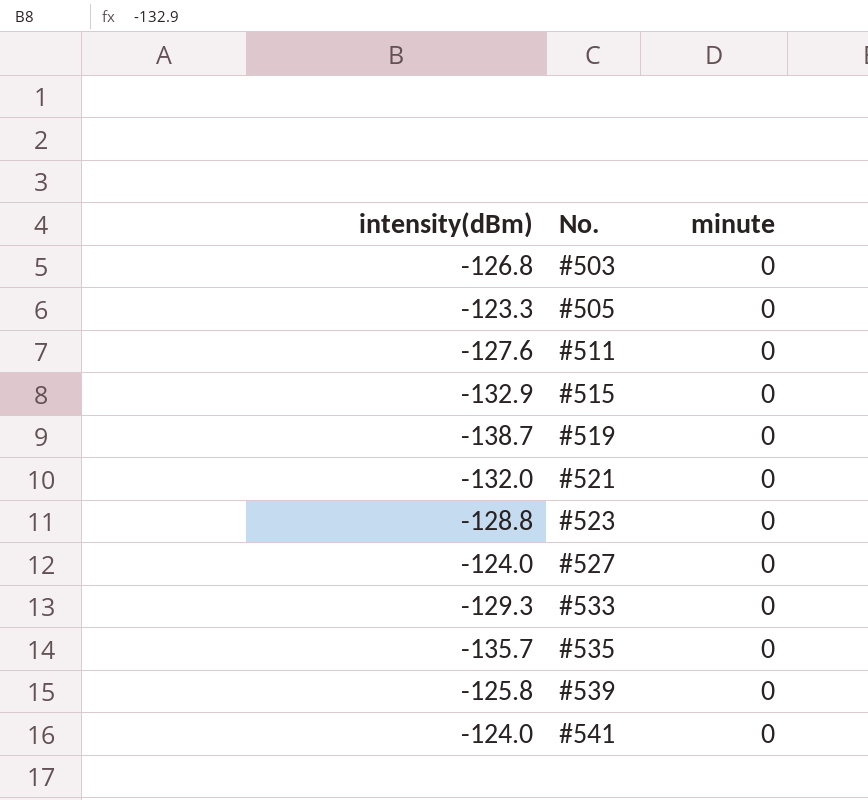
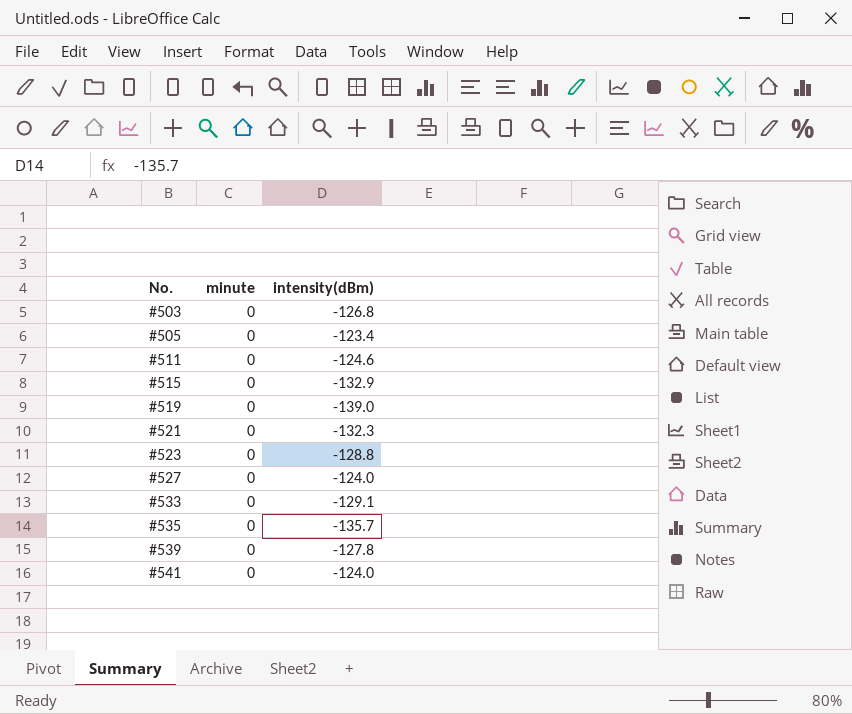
column intensity(dBm) | position: 1 -> 3
#505 | intensity(dBm): -123.3 -> -123.4
#511 | intensity(dBm): -127.6 -> -124.6
#519 | intensity(dBm): -138.7 -> -139.0
#521 | intensity(dBm): -132.0 -> -132.3
#533 | intensity(dBm): -129.3 -> -129.1
#539 | intensity(dBm): -125.8 -> -127.8

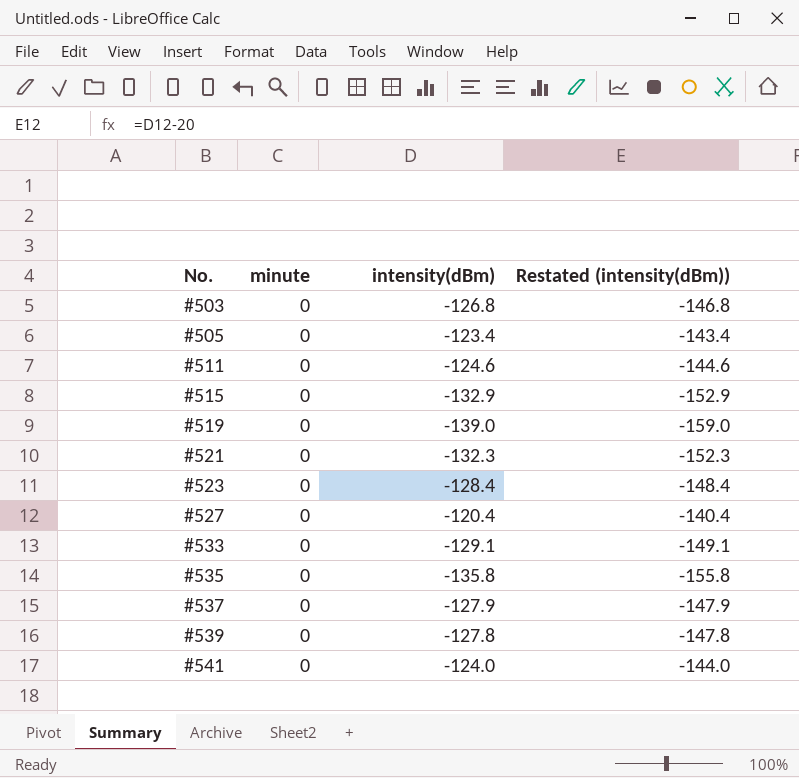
column Restated (intensity(dBm)) | formula: none -> [intensity(dBm)] - 20
#523 | intensity(dBm): -128.8 -> -128.4
#527 | intensity(dBm): -124.0 -> -120.4
#535 | intensity(dBm): -135.7 -> -135.8
row #537: none -> 0 | -127.9 | -147.9

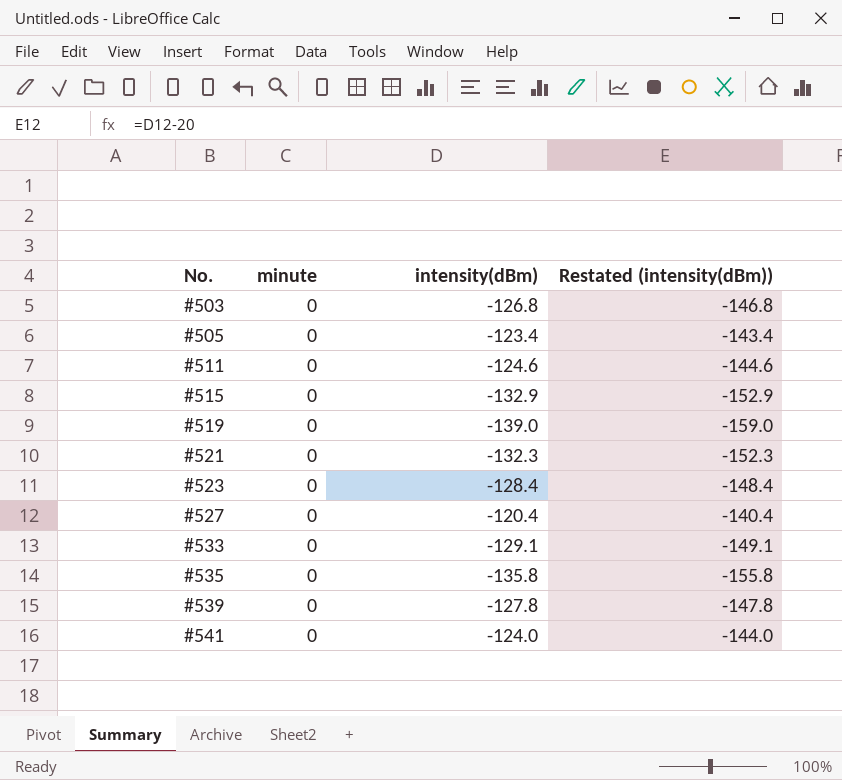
row #537: 0 | -127.9 | -147.9 -> none

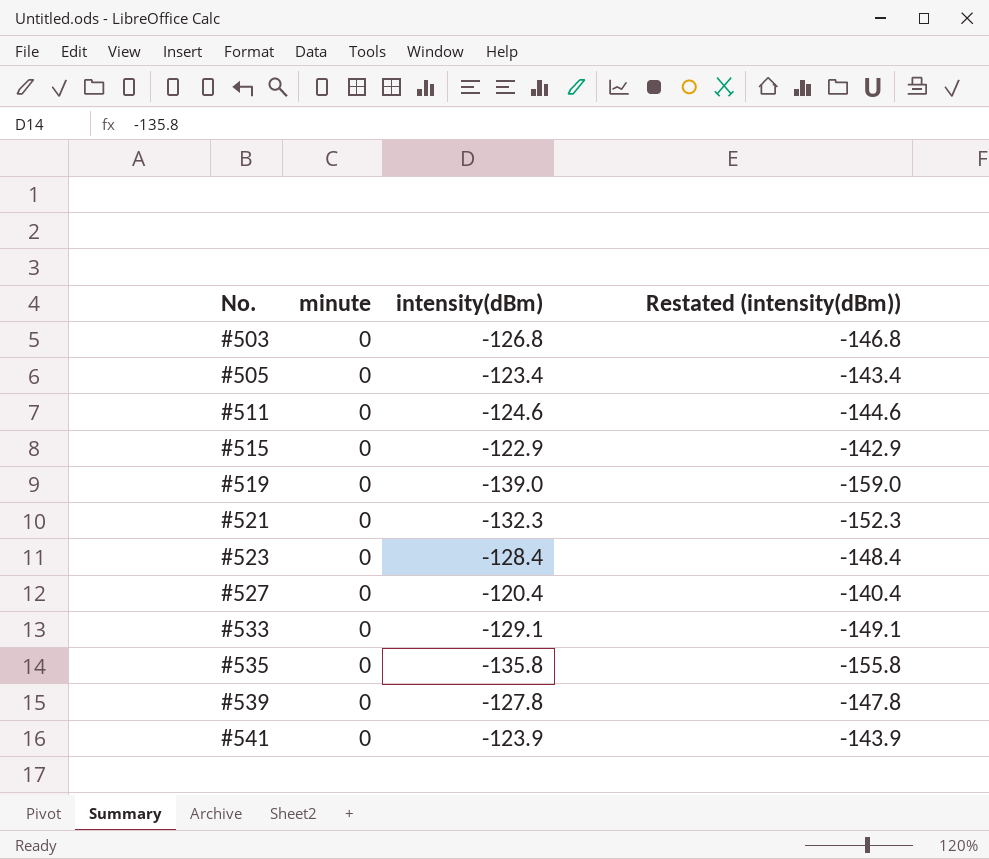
#515 | intensity(dBm): -132.9 -> -122.9
#515 | Restated (intensity(dBm)): -152.9 -> -142.9
#541 | intensity(dBm): -124.0 -> -123.9
#541 | Restated (intensity(dBm)): -144.0 -> -143.9

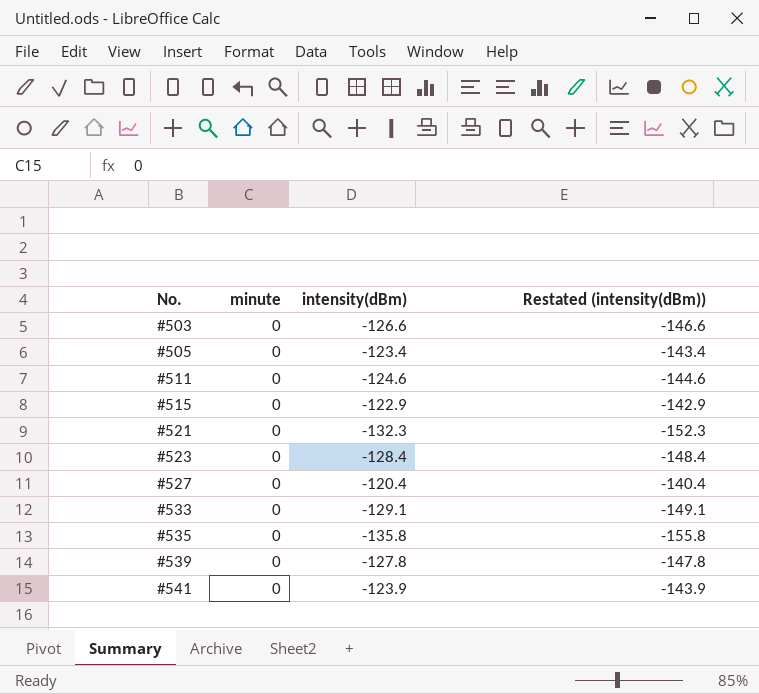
row #519: 0 | -139.0 | -159.0 -> none
#503 | intensity(dBm): -126.8 -> -126.6
#503 | Restated (intensity(dBm)): -146.8 -> -146.6

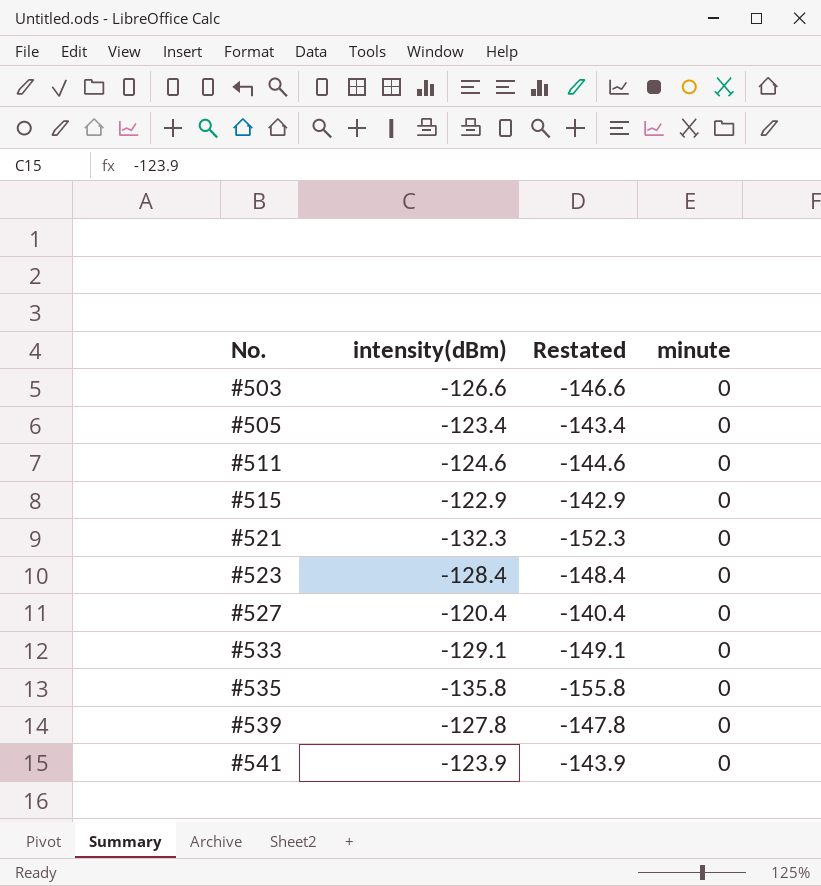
column name: Restated (intensity(dBm)) -> Restated
column minute | position: 2 -> 4

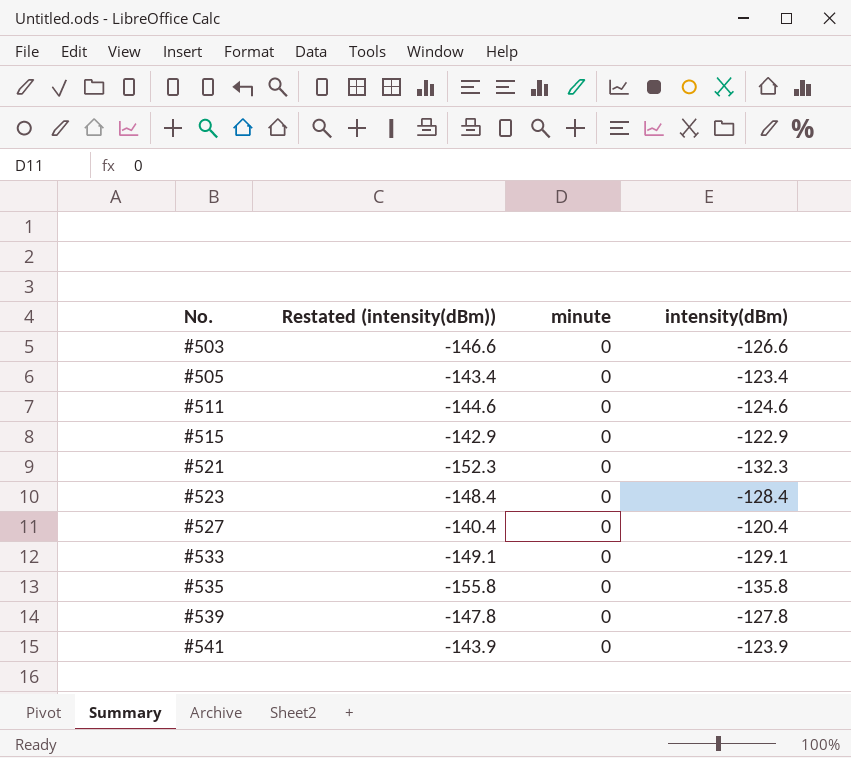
column name: Restated -> Restated (intensity(dBm))
column intensity(dBm) | position: 2 -> 4

